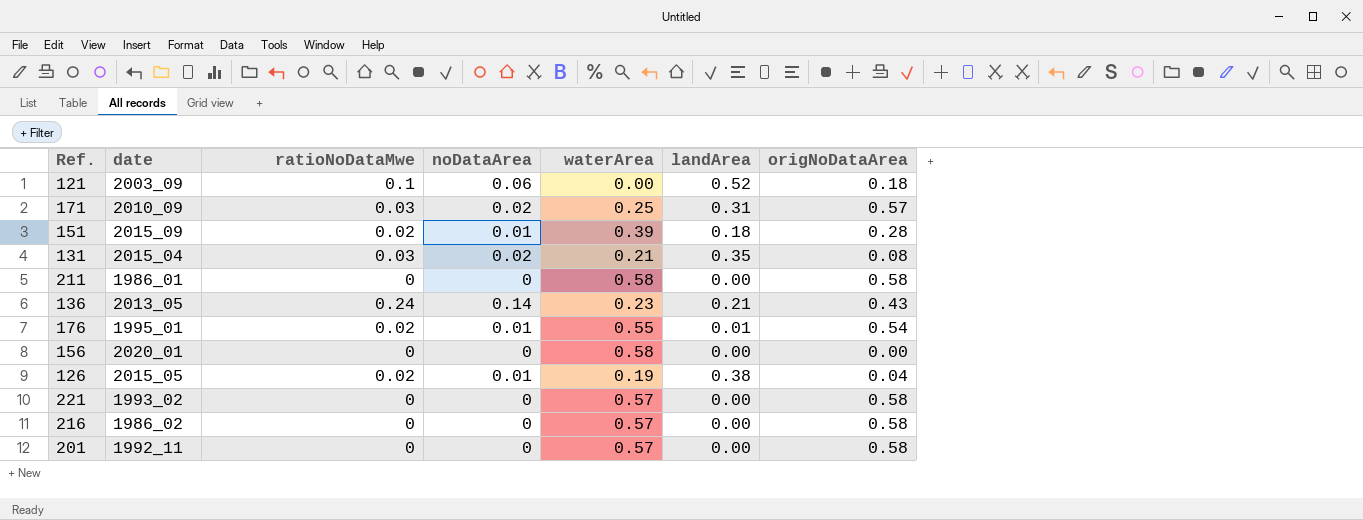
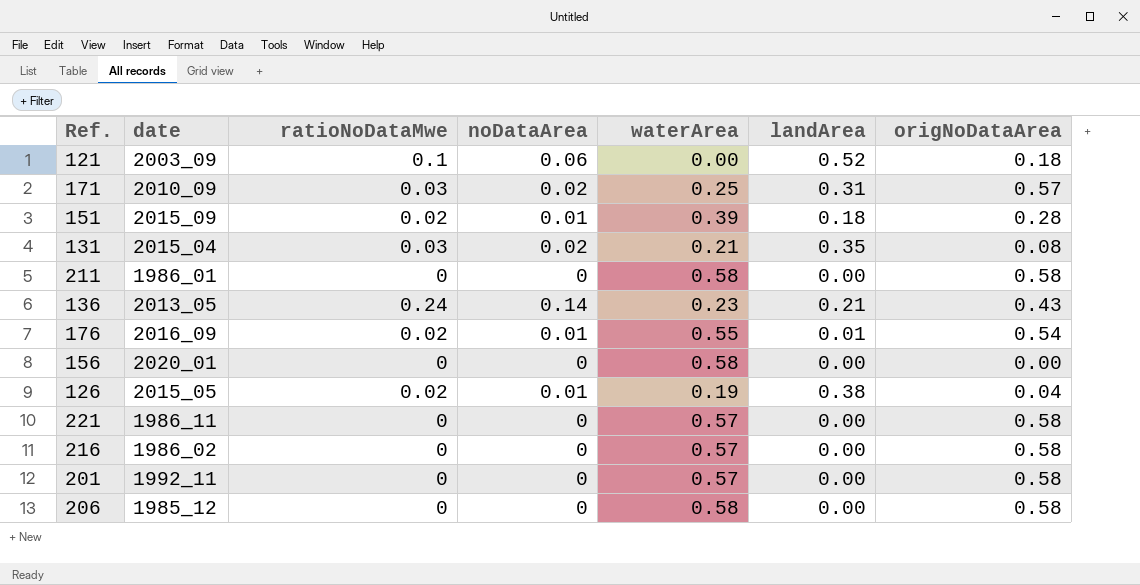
176 | date: 1995_01 -> 2016_09
221 | date: 1993_02 -> 1986_11
row 206: none -> 1985_12 | 0 | 0 | 0.58 | 0.00 | 0.58

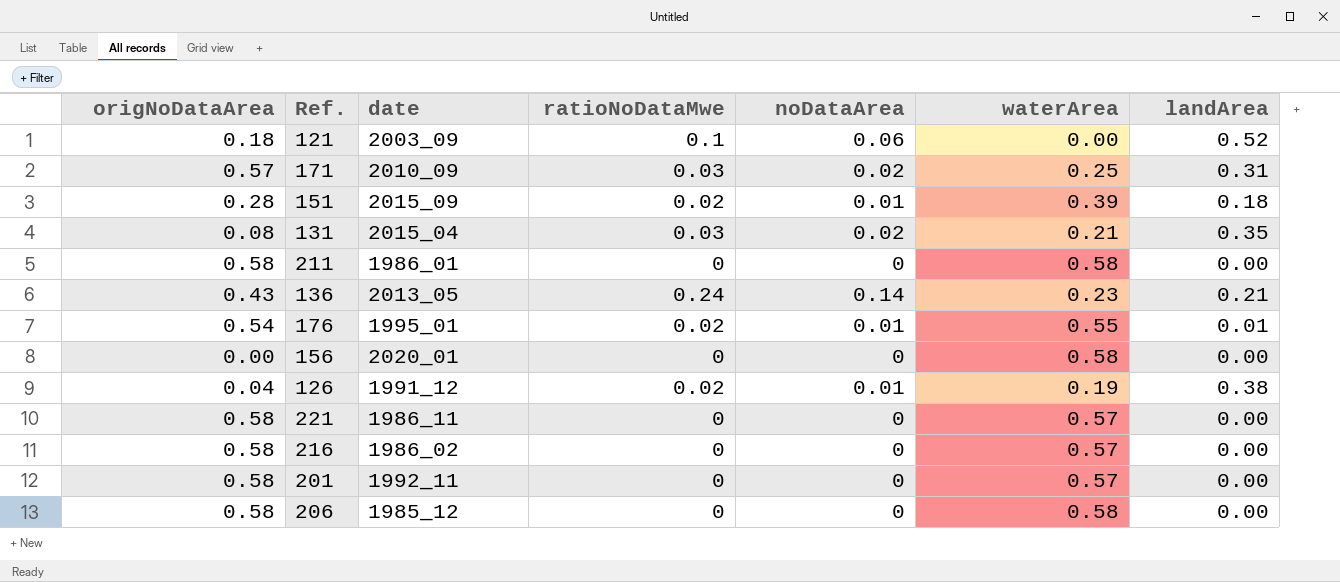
column origNoDataArea | position: 7 -> 1
176 | date: 2016_09 -> 1995_01
126 | date: 2015_05 -> 1991_12

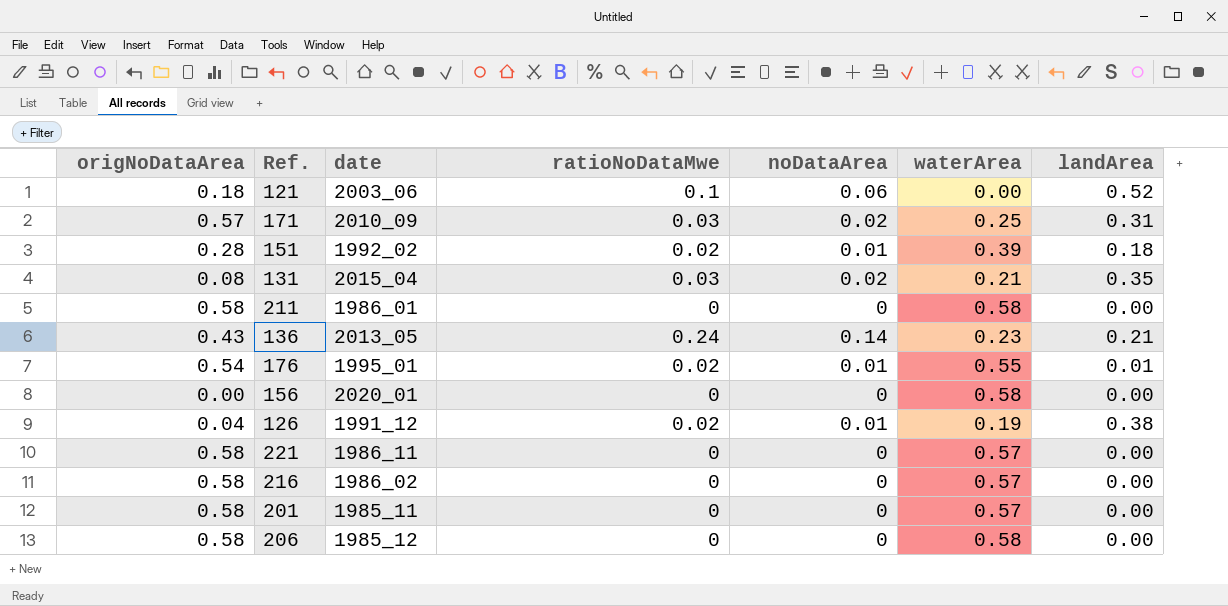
121 | date: 2003_09 -> 2003_06
151 | date: 2015_09 -> 1992_02
201 | date: 1992_11 -> 1985_11

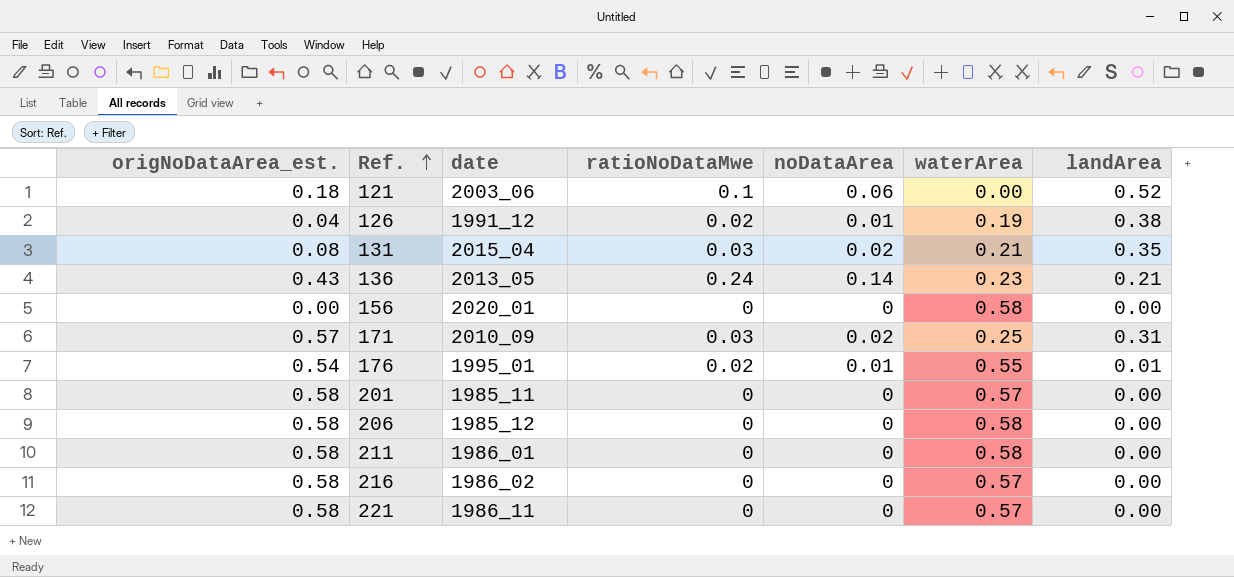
row order: none -> Ref. ascending
column name: origNoDataArea -> origNoDataArea_est.
row 151: 0.28 | 1992_02 | 0.02 | 0.01 | 0.39 | 0.18 -> none

